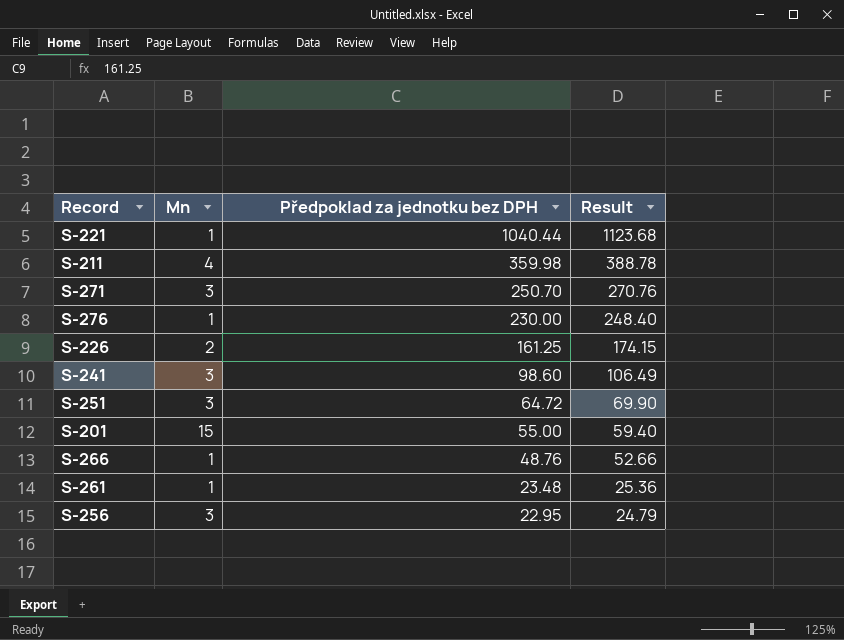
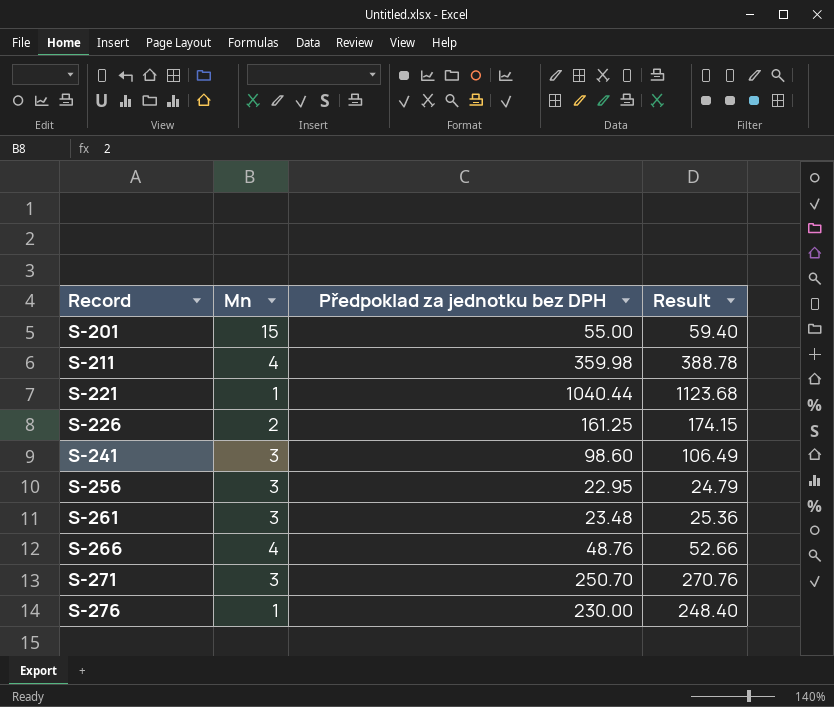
row order: Předpoklad za jednotku bez DPH descending -> Record ascending
row S-251: 3 | 64.72 | 69.90 -> none
S-261 | Mn: 1 -> 3
S-266 | Mn: 1 -> 4

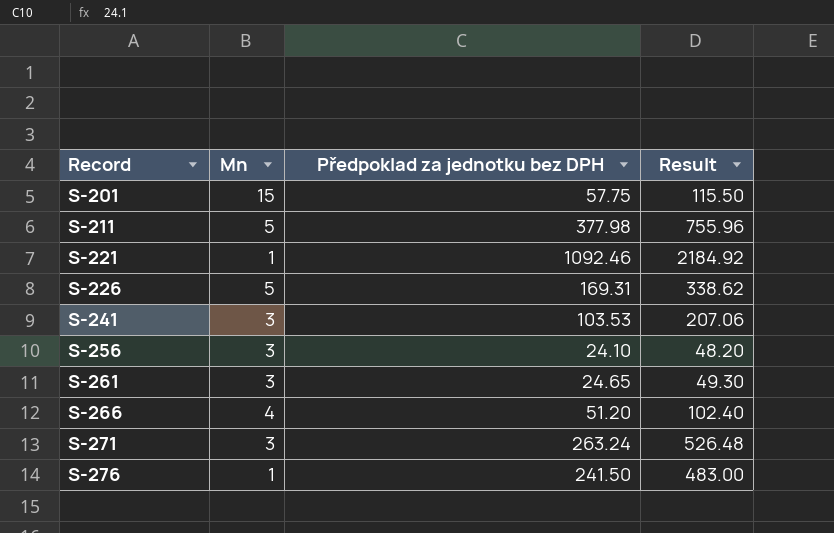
column Result | formula: [Předpoklad za jednotku bez DPH] * 1.08 -> [Předpoklad za jednotku bez DPH] * 2
S-201 | Předpoklad za jednotku bez DPH: 55.00 -> 57.75
S-211 | Mn: 4 -> 5
S-211 | Předpoklad za jednotku bez DPH: 359.98 -> 377.98
S-221 | Předpoklad za jednotku bez DPH: 1040.44 -> 1092.46
S-226 | Mn: 2 -> 5
S-226 | Předpoklad za jednotku bez DPH: 161.25 -> 169.31
S-241 | Předpoklad za jednotku bez DPH: 98.60 -> 103.53
S-256 | Předpoklad za jednotku bez DPH: 22.95 -> 24.10
S-261 | Předpoklad za jednotku bez DPH: 23.48 -> 24.65
S-266 | Předpoklad za jednotku bez DPH: 48.76 -> 51.20
S-271 | Předpoklad za jednotku bez DPH: 250.70 -> 263.24
S-276 | Předpoklad za jednotku bez DPH: 230.00 -> 241.50

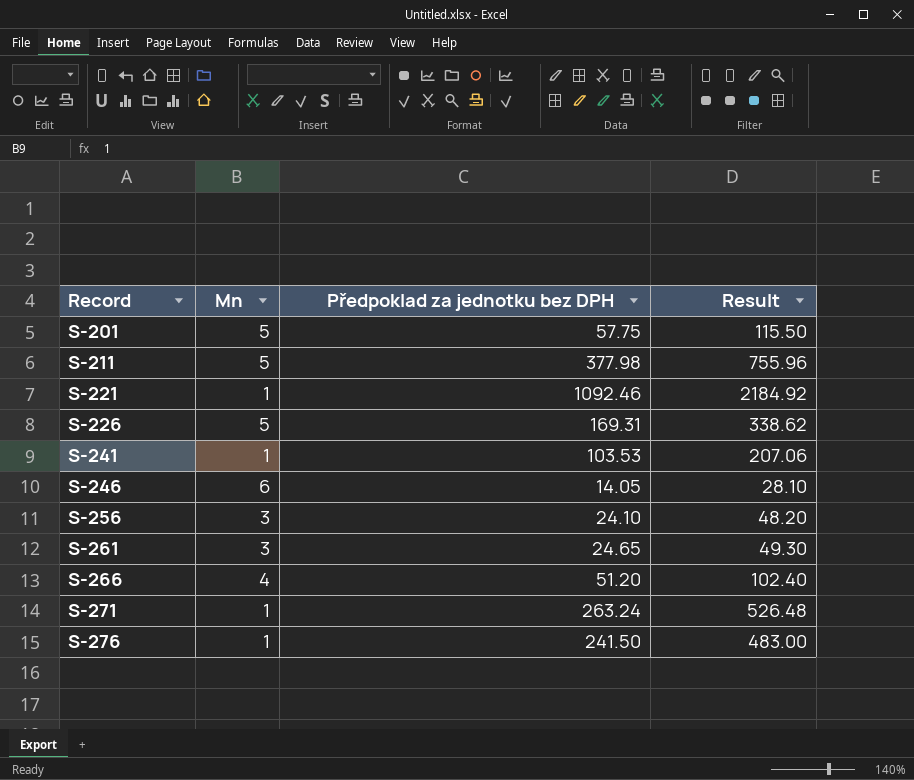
S-201 | Mn: 15 -> 5
S-241 | Mn: 3 -> 1
row S-246: none -> 6 | 14.05 | 28.10
S-271 | Mn: 3 -> 1

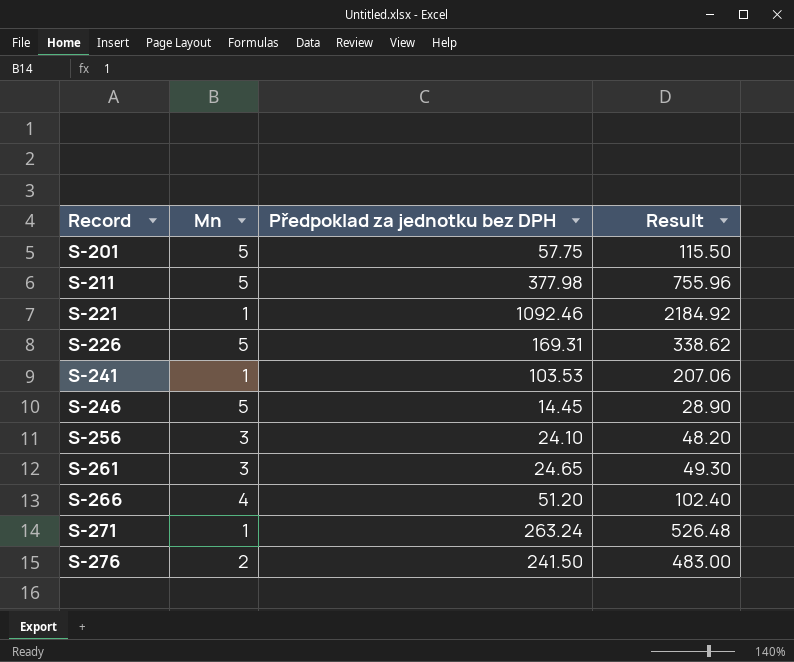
S-246 | Mn: 6 -> 5
S-246 | Předpoklad za jednotku bez DPH: 14.05 -> 14.45
S-246 | Result: 28.10 -> 28.90
S-276 | Mn: 1 -> 2

